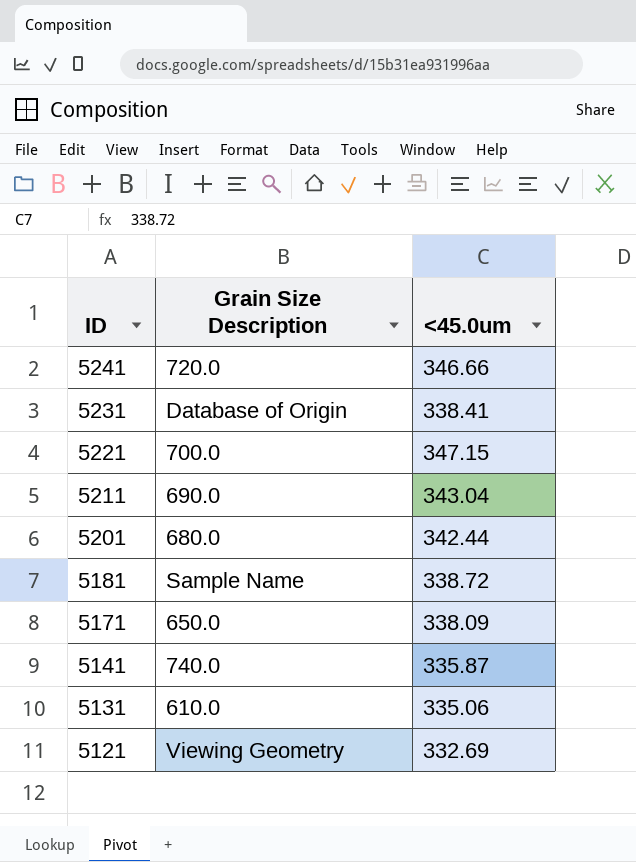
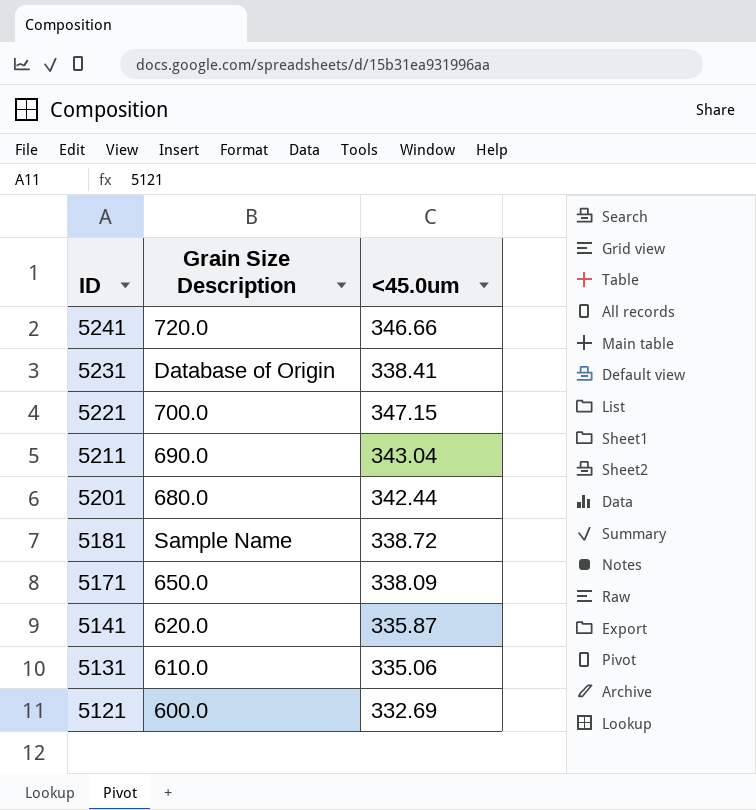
5141 | Grain Size Description: 740.0 -> 620.0
5121 | Grain Size Description: Viewing Geometry -> 600.0

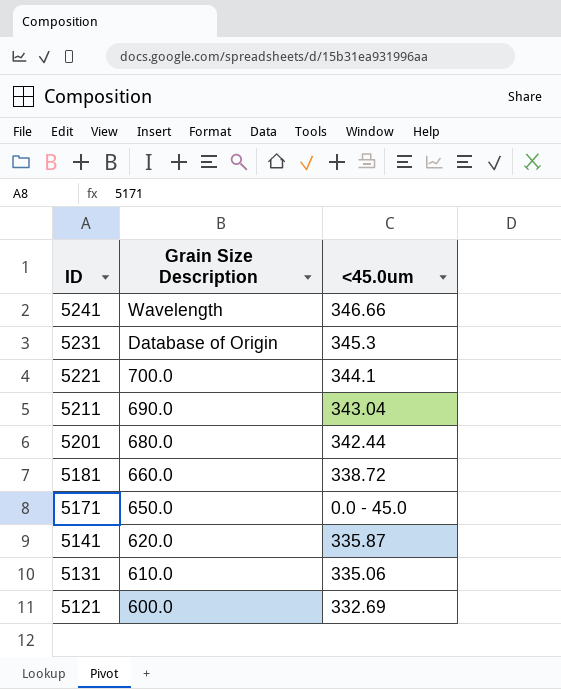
5241 | Grain Size Description: 720.0 -> Wavelength
5231 | <45.0um: 338.41 -> 345.3
5221 | <45.0um: 347.15 -> 344.1
5181 | Grain Size Description: Sample Name -> 660.0
5171 | <45.0um: 338.09 -> 0.0 - 45.0

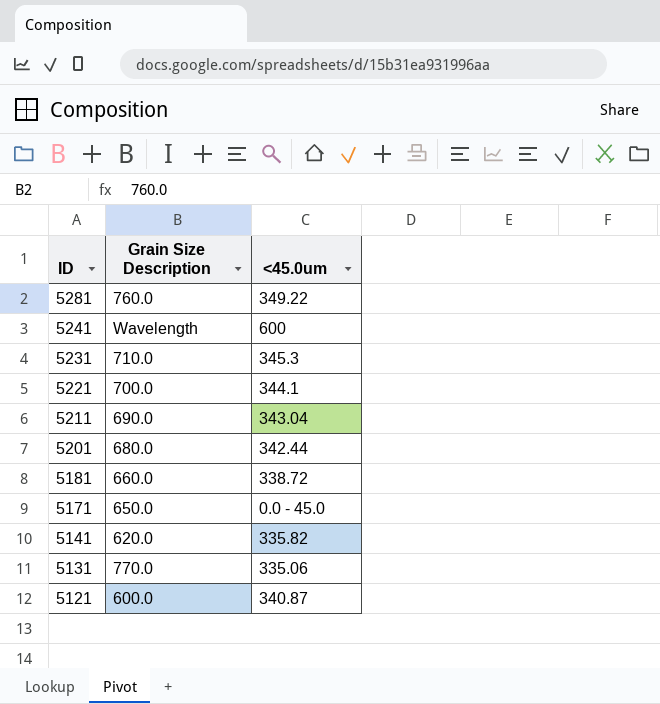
row 5281: none -> 760.0 | 349.22
5241 | <45.0um: 346.66 -> 600
5231 | Grain Size Description: Database of Origin -> 710.0
5141 | <45.0um: 335.87 -> 335.82
5131 | Grain Size Description: 610.0 -> 770.0
5121 | <45.0um: 332.69 -> 340.87

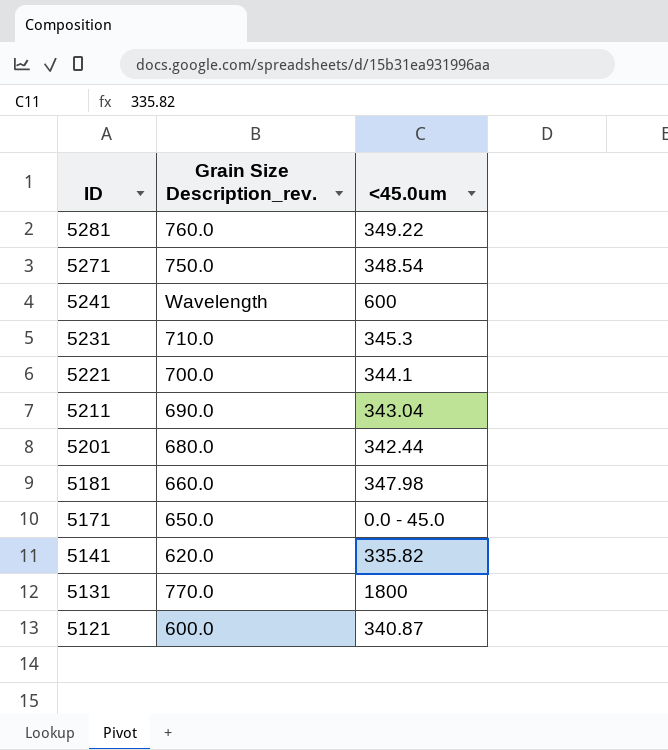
column name: Grain Size Description -> Grain Size Description_rev.
row 5271: none -> 750.0 | 348.54
5181 | <45.0um: 338.72 -> 347.98
5131 | <45.0um: 335.06 -> 1800

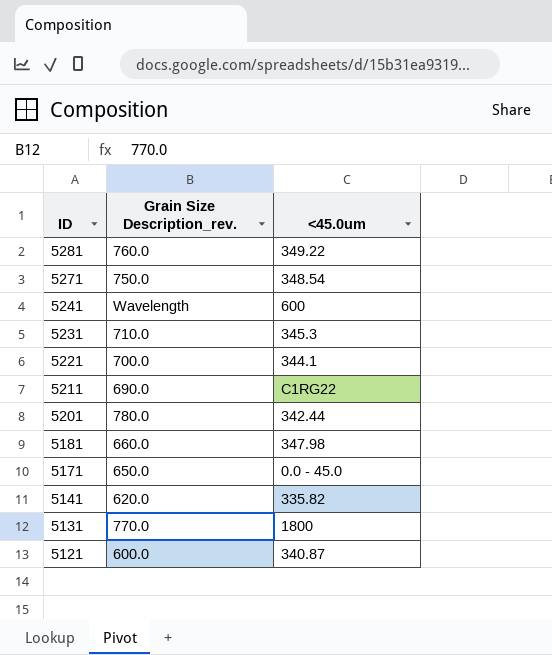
5211 | <45.0um: 343.04 -> C1RG22
5201 | Grain Size Description_rev.: 680.0 -> 780.0

